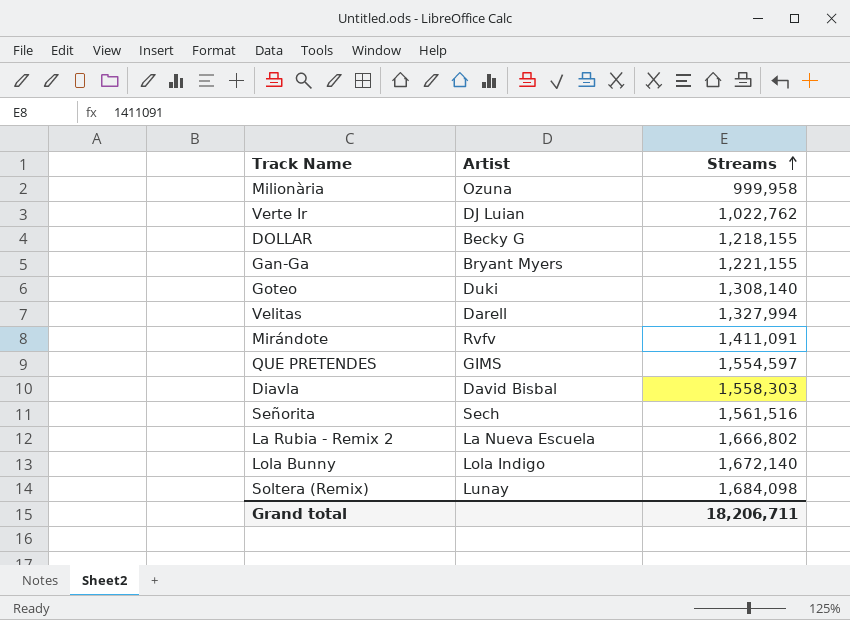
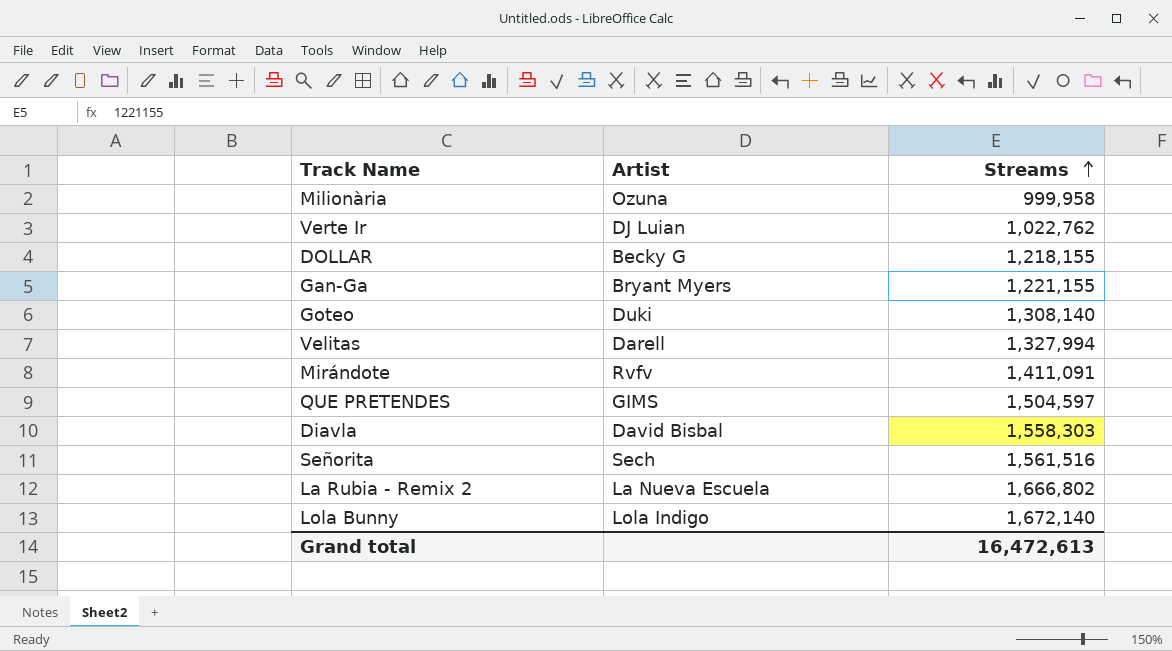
row Soltera (Remix): Lunay | 1,684,098 -> none
QUE PRETENDES | Streams: 1,554,597 -> 1,504,597
Grand total | Streams: 18,206,711 -> 16,472,613

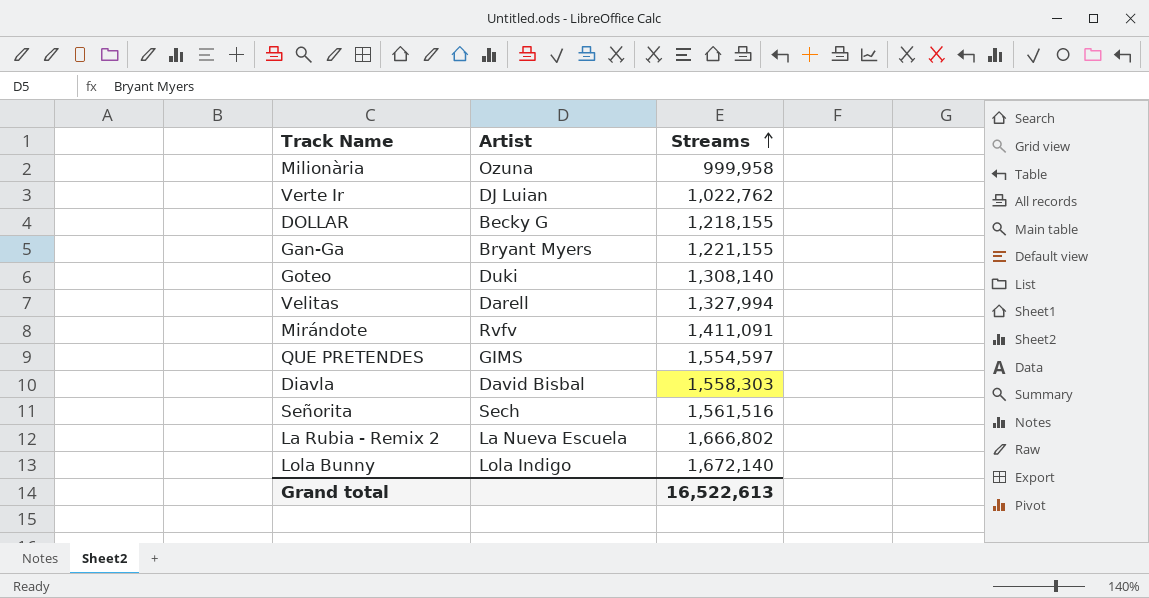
QUE PRETENDES | Streams: 1,504,597 -> 1,554,597
Grand total | Streams: 16,472,613 -> 16,522,613

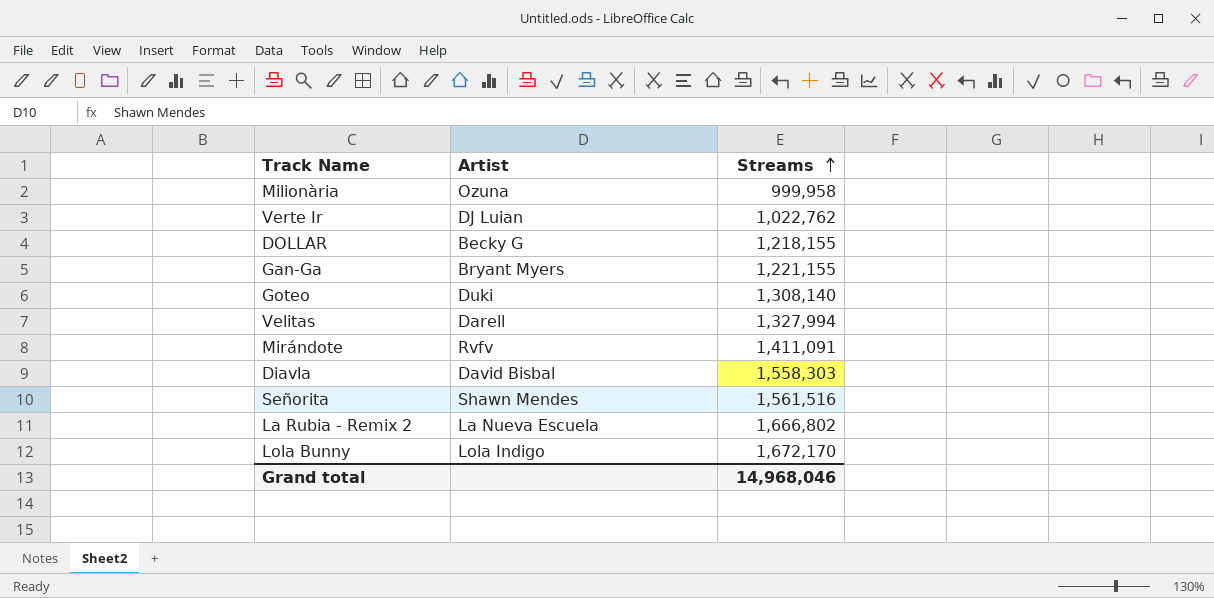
row QUE PRETENDES: GIMS | 1,554,597 -> none
Señorita | Artist: Sech -> Shawn Mendes
Lola Bunny | Streams: 1,672,140 -> 1,672,170
Grand total | Streams: 16,522,613 -> 14,968,046

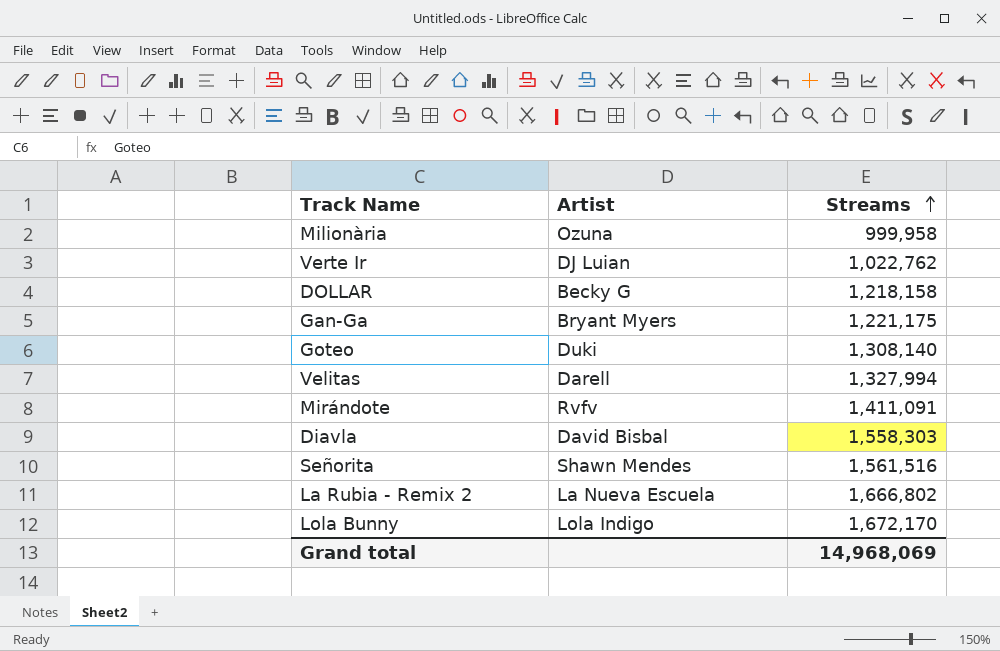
DOLLAR | Streams: 1,218,155 -> 1,218,158
Gan-Ga | Streams: 1,221,155 -> 1,221,175
Grand total | Streams: 14,968,046 -> 14,968,069

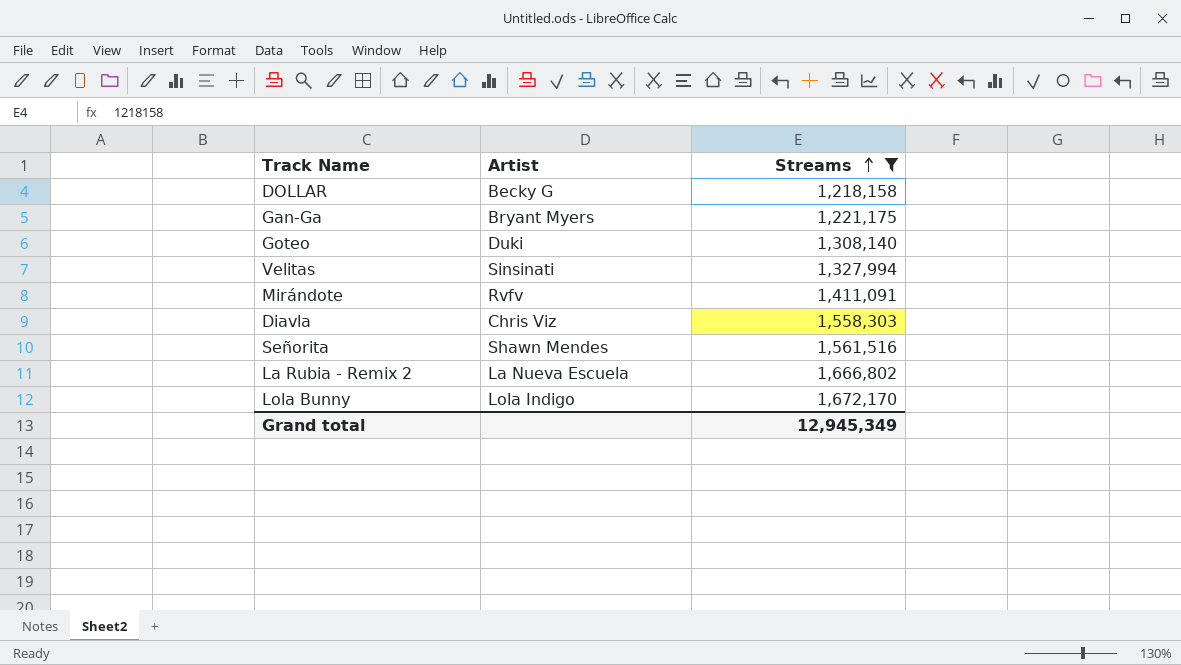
filter: none -> Streams >= 1,218,158
Velitas | Artist: Darell -> Sinsinati
Diavla | Artist: David Bisbal -> Chris Viz
Grand total | Streams: 14,968,069 -> 12,945,349

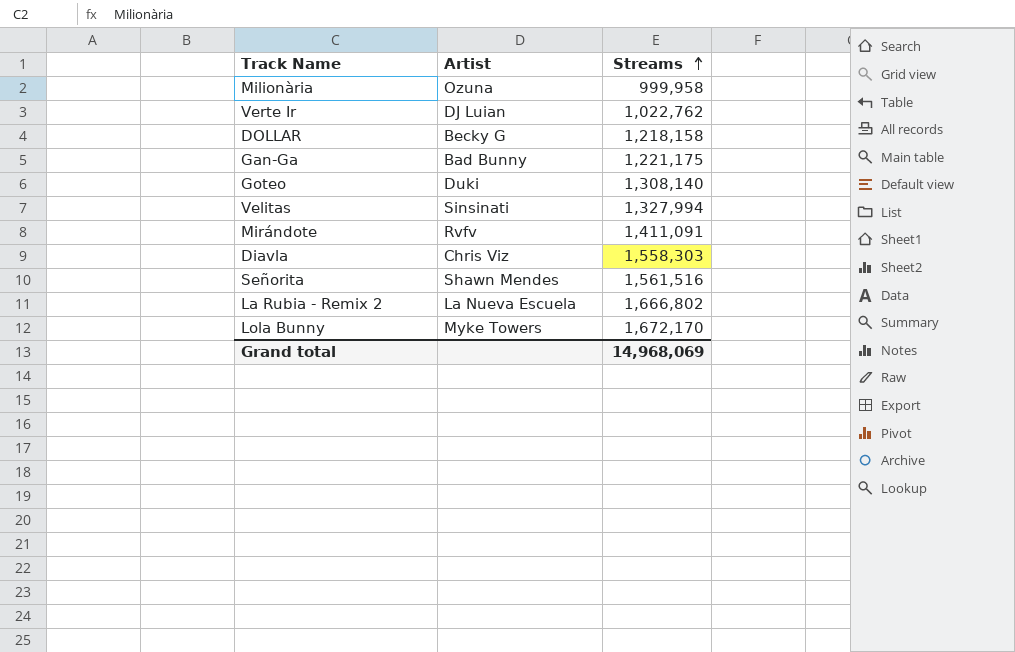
filter: Streams >= 1,218,158 -> none
Gan-Ga | Artist: Bryant Myers -> Bad Bunny
Lola Bunny | Artist: Lola Indigo -> Myke Towers
Grand total | Streams: 12,945,349 -> 14,968,069

